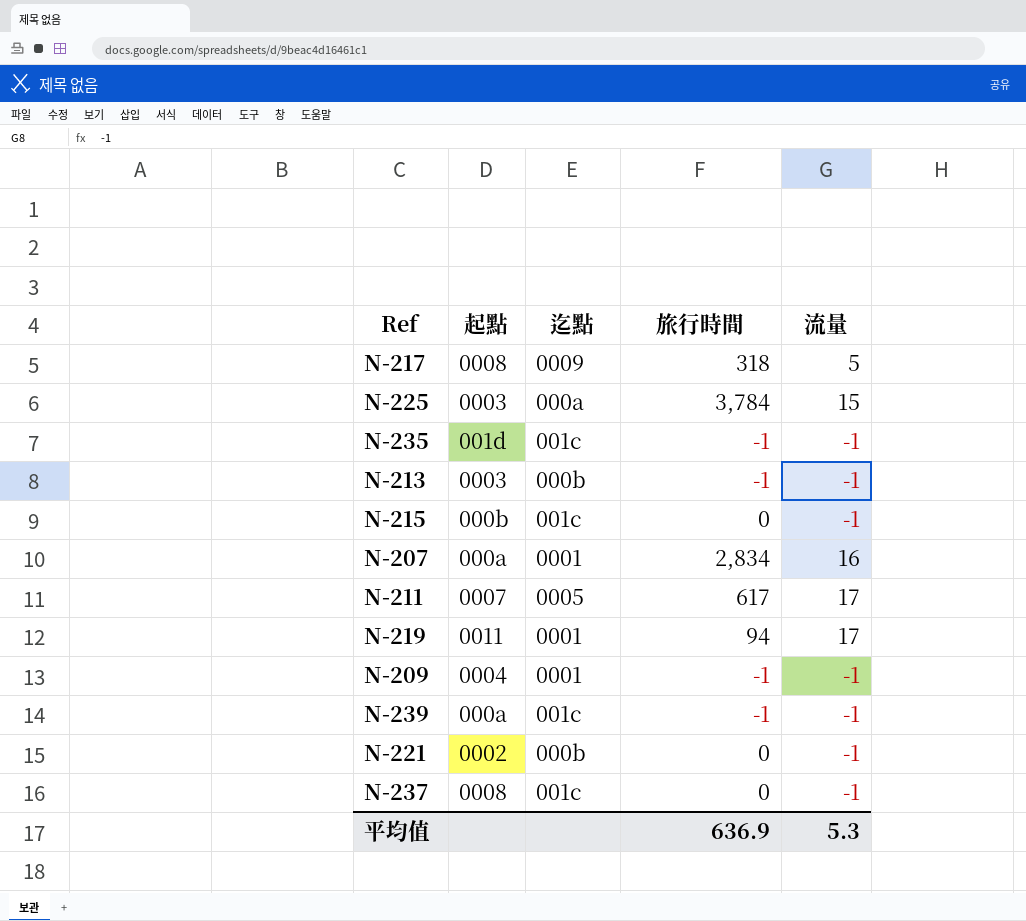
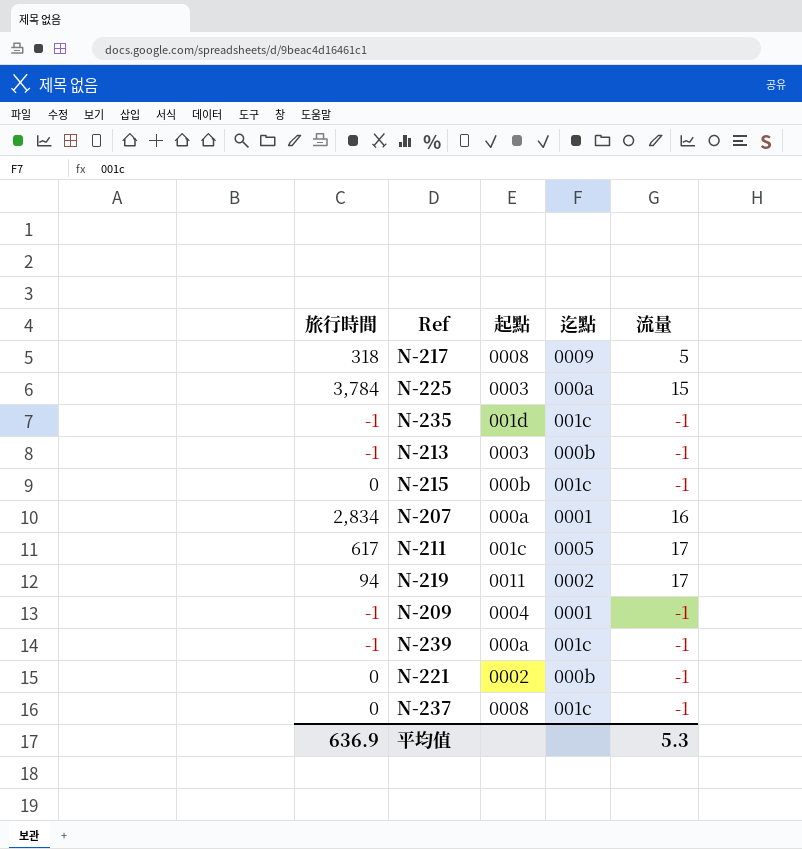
column 旅行時間 | position: 4 -> 1
N-211 | 起點: 0007 -> 001c
N-219 | 迄點: 0001 -> 0002

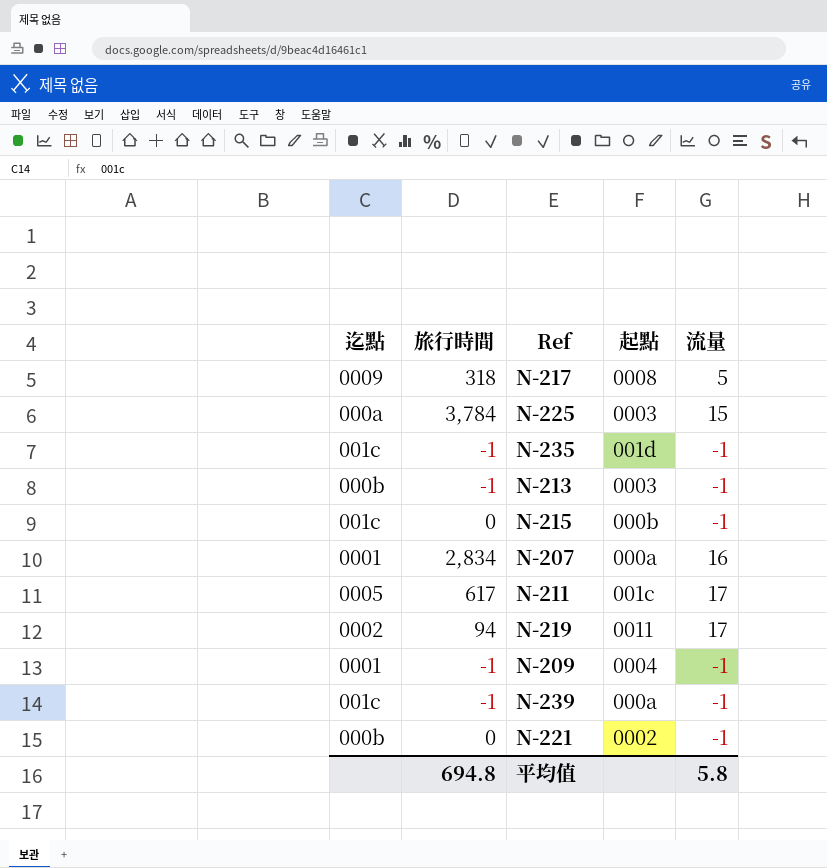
column 迄點 | position: 4 -> 1
row N-237: 0 | 0008 | 001c | -1 -> none
平均值 | 旅行時間: 636.9 -> 694.8
平均值 | 流量: 5.3 -> 5.8

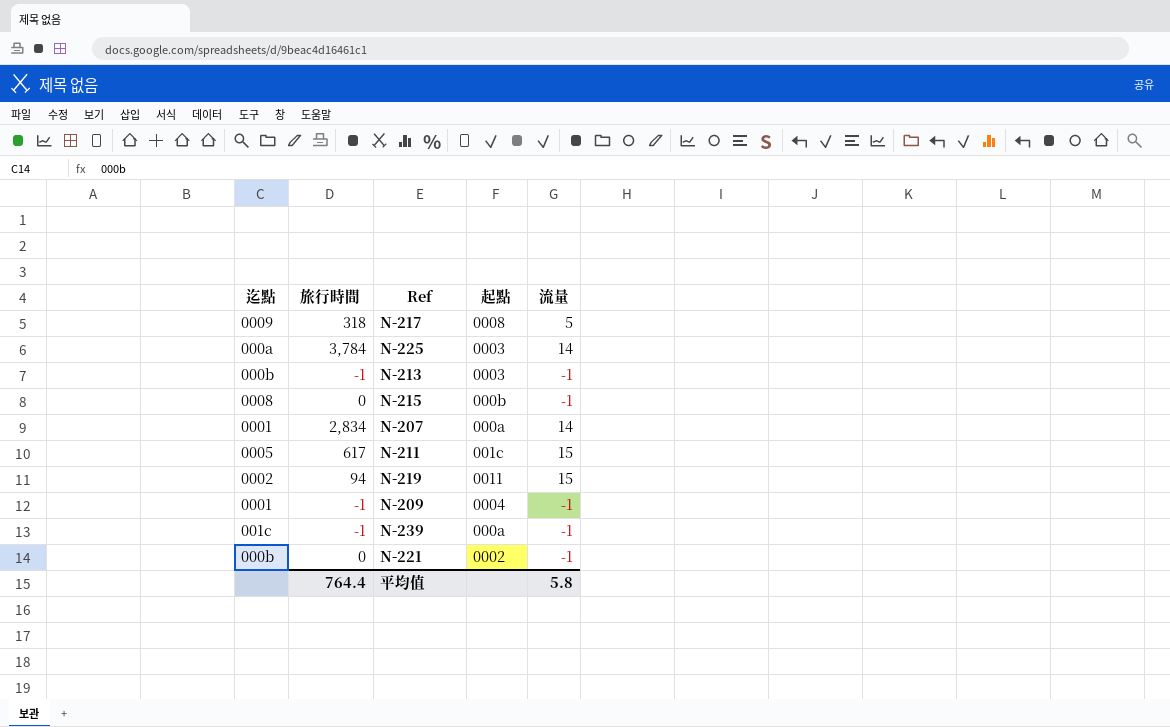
row N-235: 001c | -1 | 001d | -1 -> none
N-225 | 流量: 15 -> 14
N-215 | 迄點: 001c -> 0008
N-207 | 流量: 16 -> 14
N-211 | 流量: 17 -> 15
N-219 | 流量: 17 -> 15
平均值 | 旅行時間: 694.8 -> 764.4

